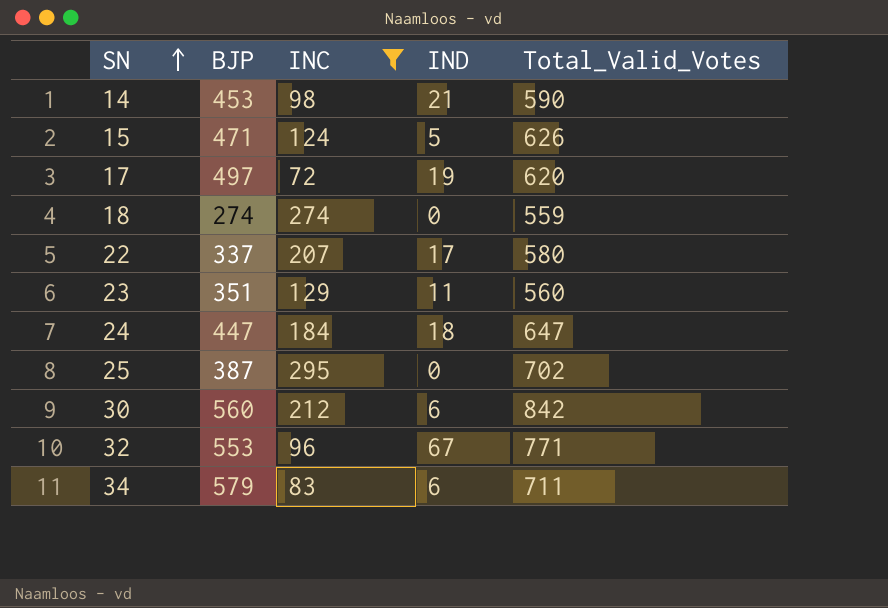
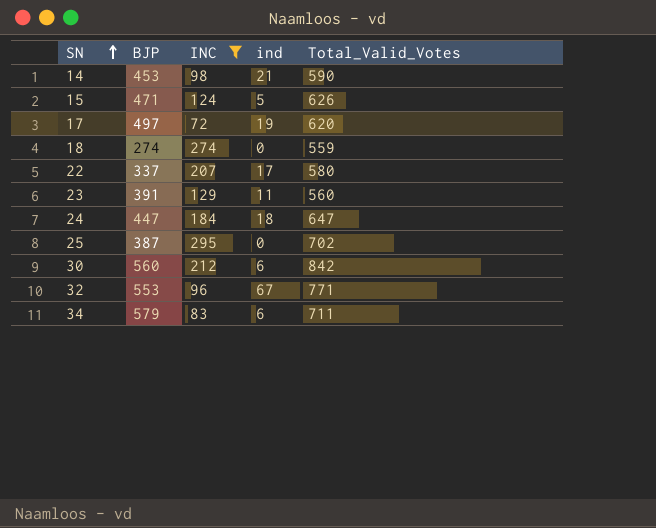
column name: IND -> ind
23 | BJP: 351 -> 391

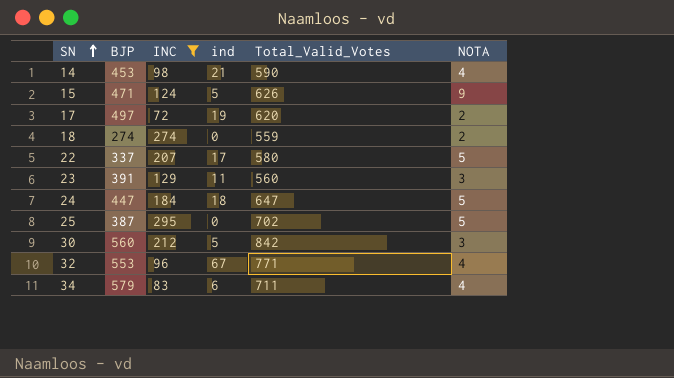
column NOTA | position: none -> 6
30 | ind: 6 -> 5

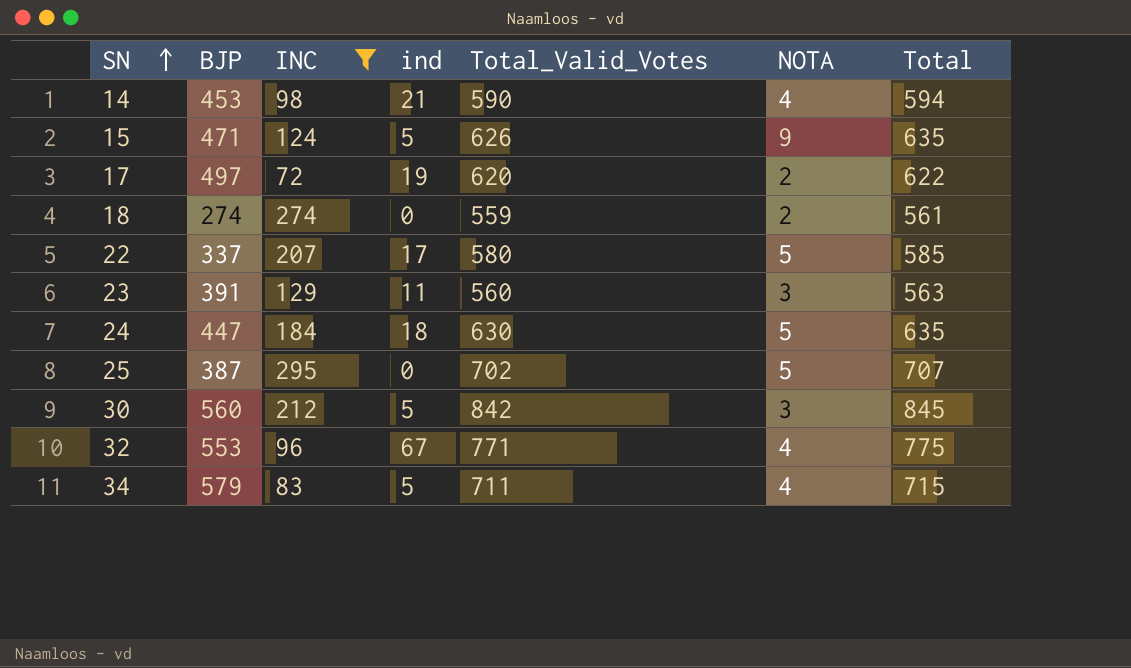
column Total | formula: none -> [Total_Valid_Votes] + [NOTA]
24 | Total_Valid_Votes: 647 -> 630
34 | ind: 6 -> 5

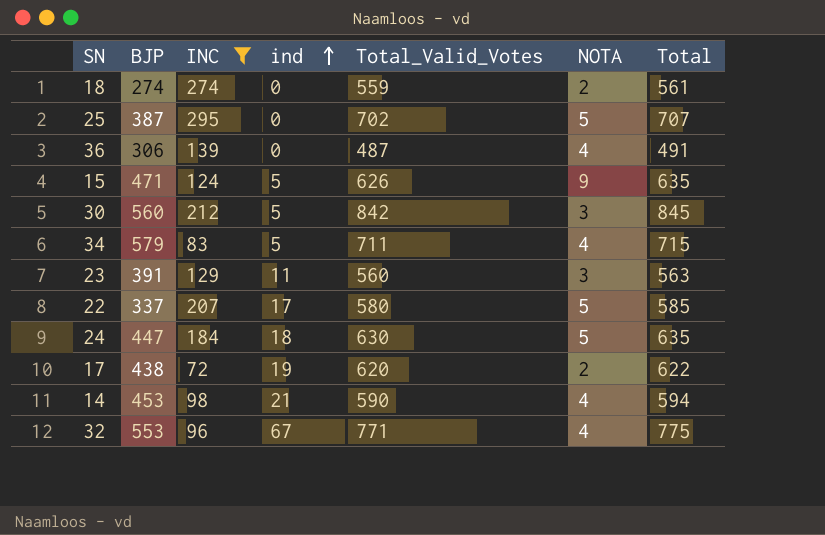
row order: SN ascending -> ind ascending
row 36: none -> 306 | 139 | 0 | 487 | 4 | 491
17 | BJP: 497 -> 438

